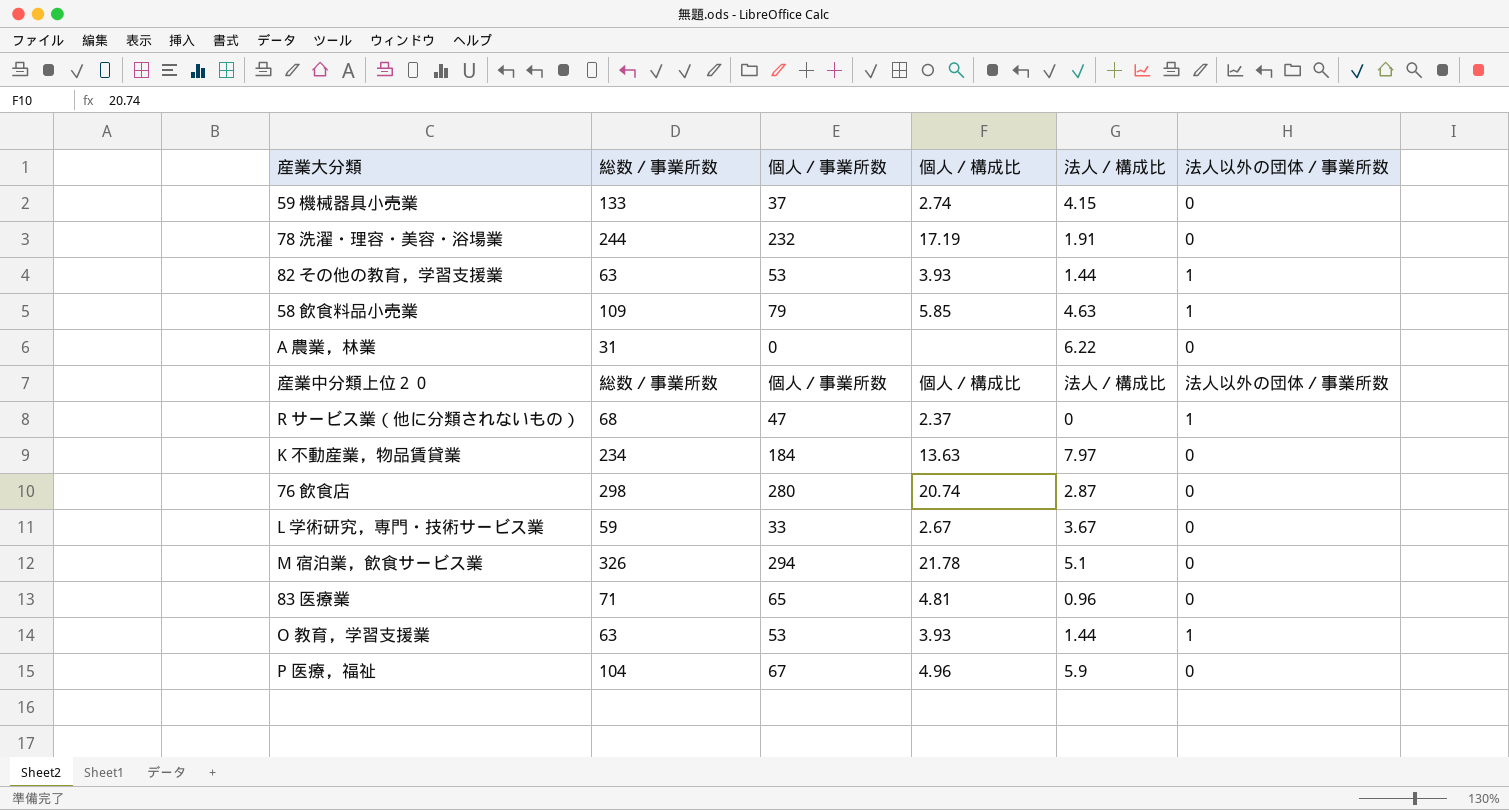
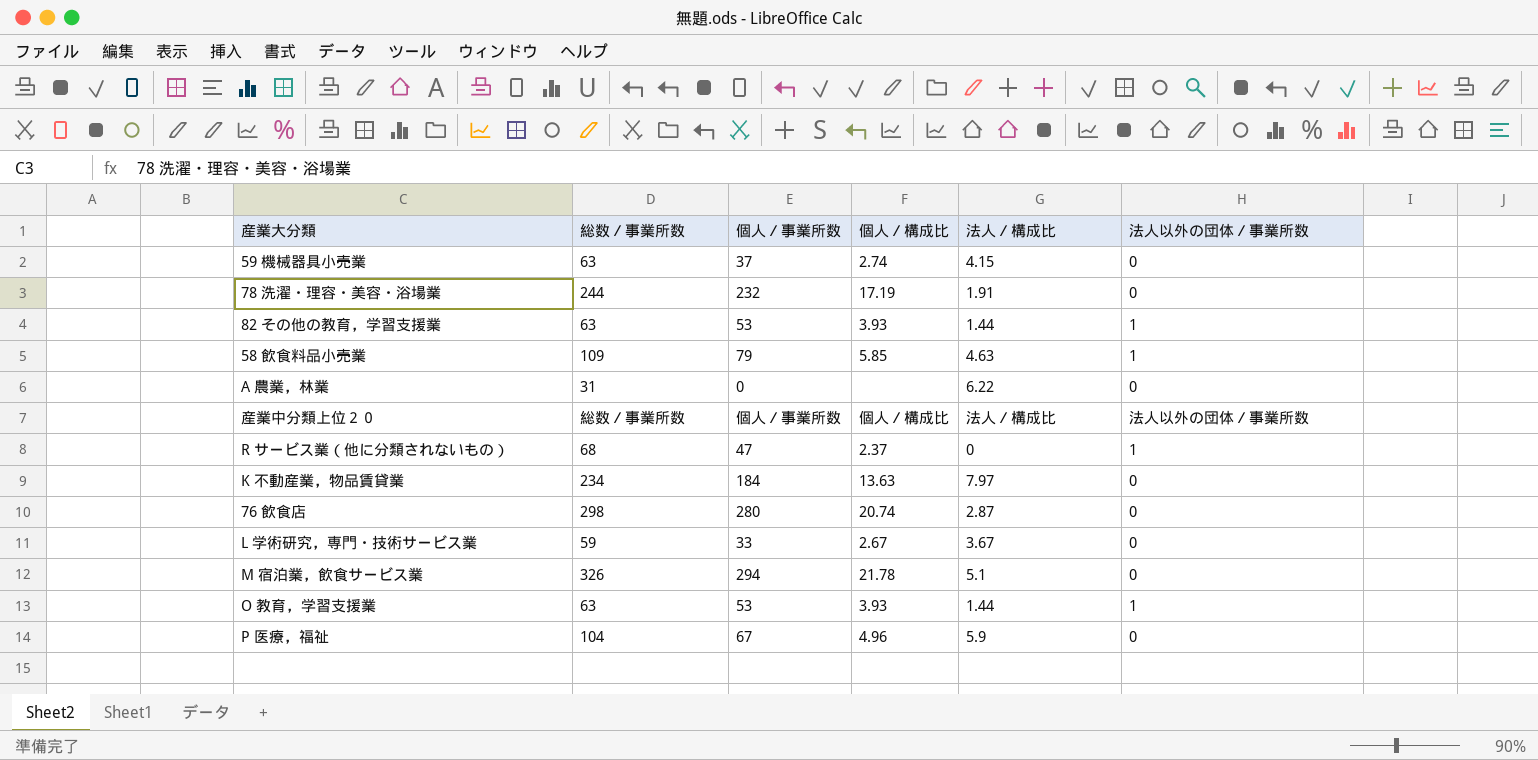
row 83 医療業: 71 | 65 | 4.81 | 0.96 | 0 -> none
59 機械器具小売業 | 総数／事業所数: 133 -> 63

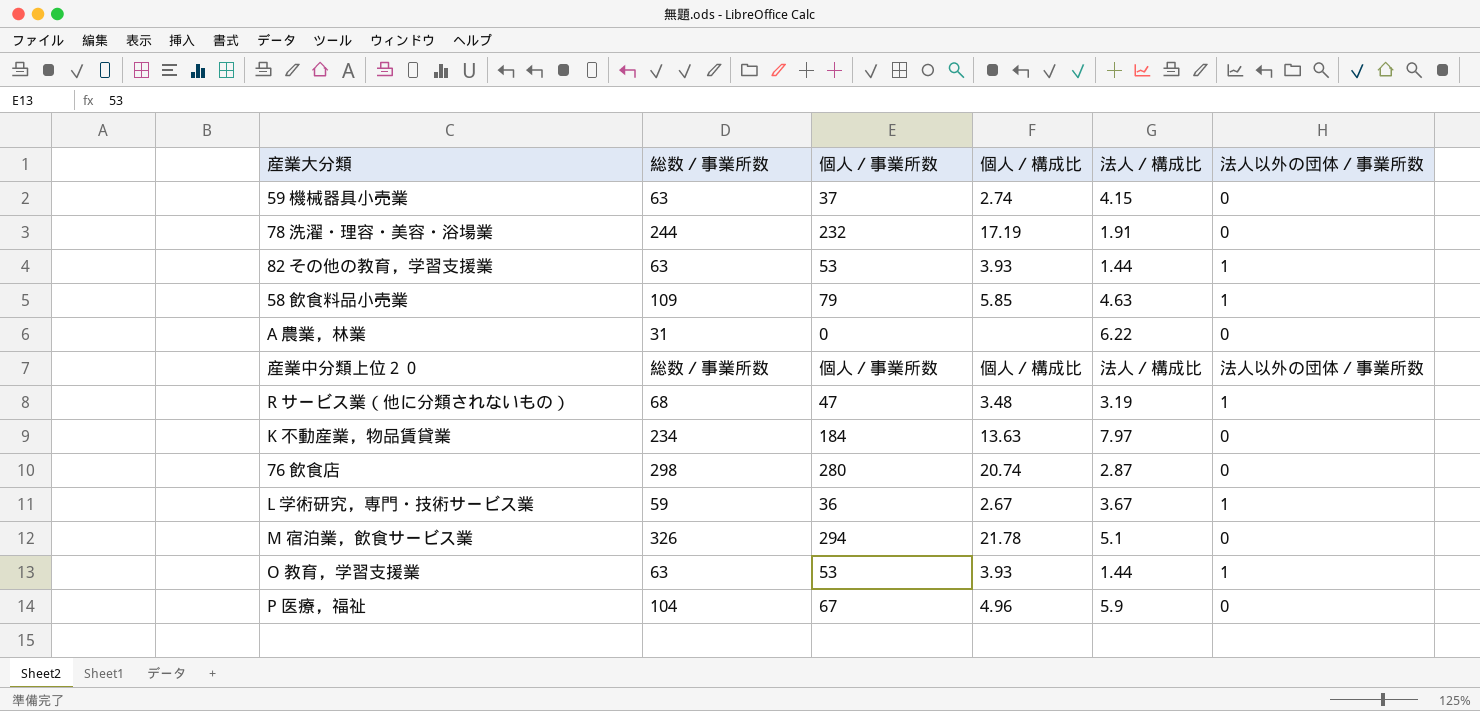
R サービス業（他に分類されないもの） | 個人／構成比: 2.37 -> 3.48
R サービス業（他に分類されないもの） | 法人／構成比: 0 -> 3.19
L 学術研究，専門・技術サービス業 | 個人／事業所数: 33 -> 36
L 学術研究，専門・技術サービス業 | 法人以外の団体／事業所数: 0 -> 1

